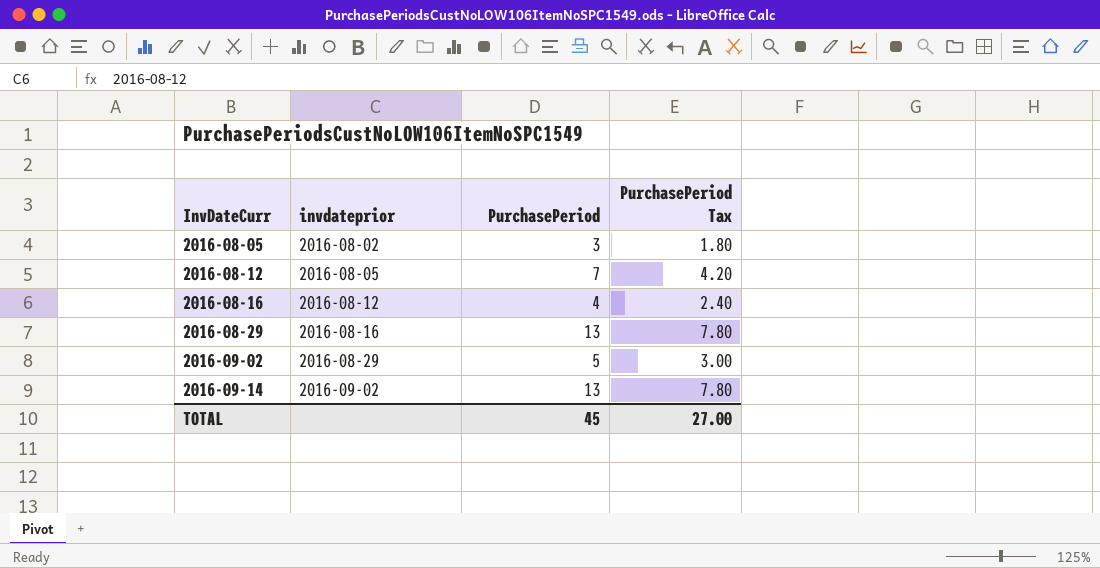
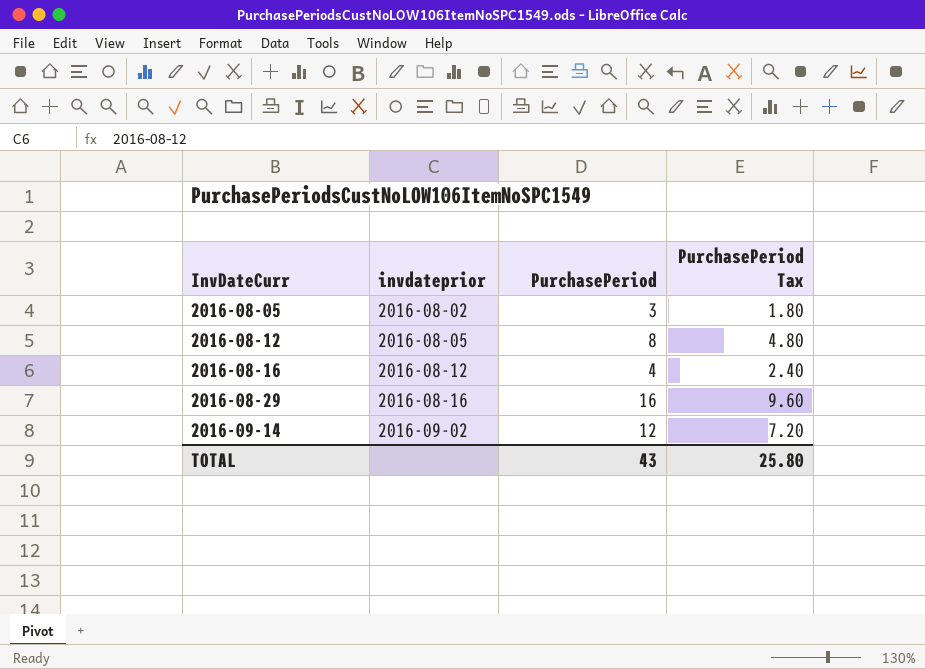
row 2016-09-02: 2016-08-29 | 5 | 3.00 -> none
2016-08-12 | PurchasePeriod: 7 -> 8
2016-08-12 | PurchasePeriod Tax: 4.20 -> 4.80
2016-08-29 | PurchasePeriod: 13 -> 16
2016-08-29 | PurchasePeriod Tax: 7.80 -> 9.60
2016-09-14 | PurchasePeriod: 13 -> 12
2016-09-14 | PurchasePeriod Tax: 7.80 -> 7.20
TOTAL | PurchasePeriod: 45 -> 43
TOTAL | PurchasePeriod Tax: 27.00 -> 25.80

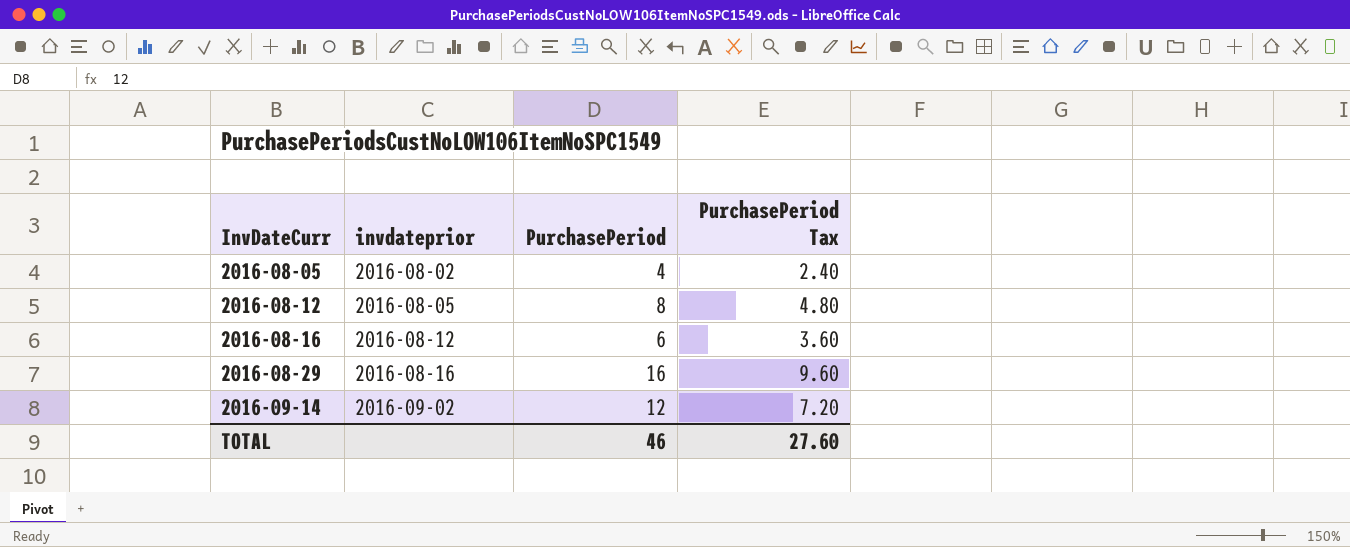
2016-08-05 | PurchasePeriod: 3 -> 4
2016-08-05 | PurchasePeriod Tax: 1.80 -> 2.40
2016-08-16 | PurchasePeriod: 4 -> 6
2016-08-16 | PurchasePeriod Tax: 2.40 -> 3.60
TOTAL | PurchasePeriod: 43 -> 46
TOTAL | PurchasePeriod Tax: 25.80 -> 27.60

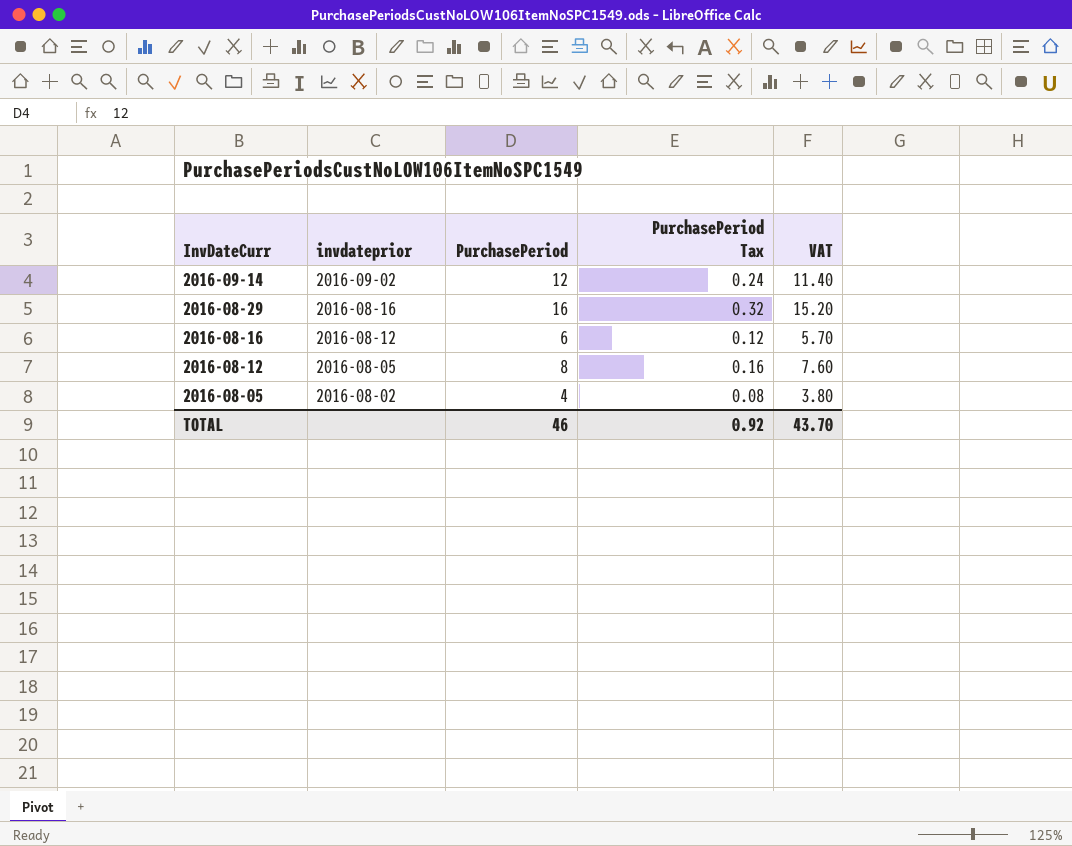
row order: InvDateCurr ascending -> InvDateCurr descending
column PurchasePeriod Tax | formula: [PurchasePeriod] * 0.6 -> [PurchasePeriod] * 0.02
column VAT | formula: none -> [PurchasePeriod] * 0.95
TOTAL | PurchasePeriod Tax: 27.60 -> 0.92

